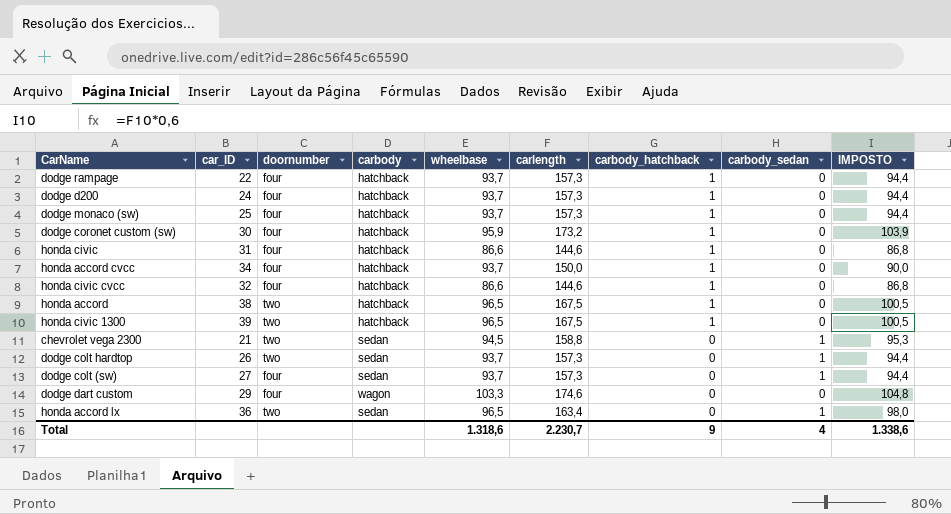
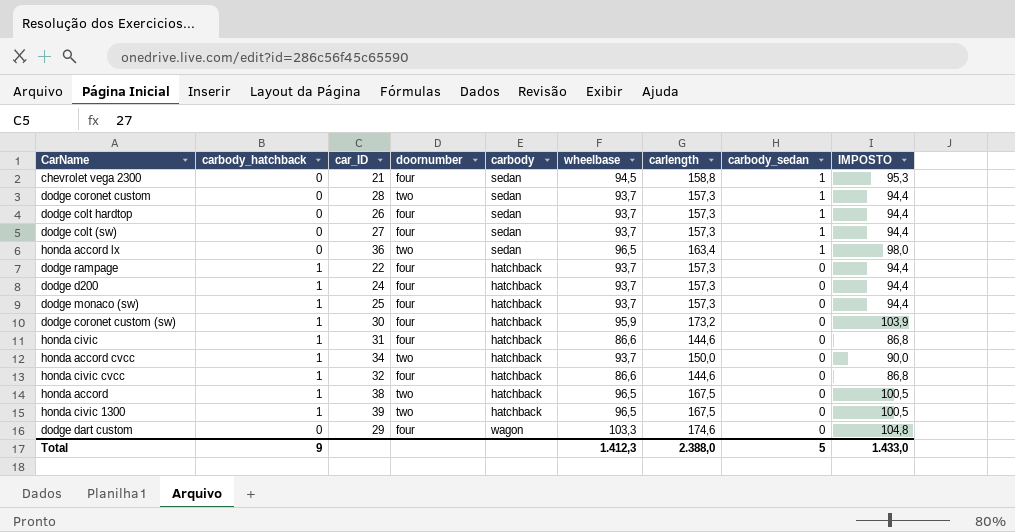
row order: carbody_hatchback descending -> carbody_sedan descending
column carbody_hatchback | position: 7 -> 2
chevrolet vega 2300 | doornumber: two -> four
row dodge coronet custom: none -> 0 | 28 | two | sedan | 93,7 | 157,3 | 1 | 94,4
dodge colt hardtop | doornumber: two -> four
honda accord cvcc | doornumber: four -> two
Total | wheelbase: 1.318,6 -> 1.412,3
Total | carlength: 2.230,7 -> 2.388,0
Total | carbody_sedan: 4 -> 5
Total | IMPOSTO: 1.338,6 -> 1.433,0

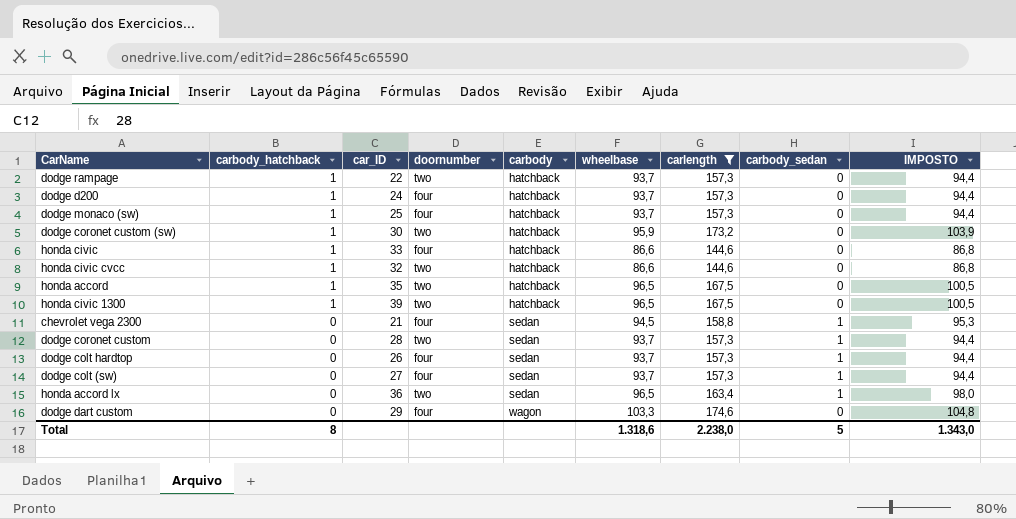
filter: none -> carlength != 150,0
row order: carbody_sedan descending -> carbody_hatchback descending
dodge rampage | doornumber: four -> two
dodge coronet custom (sw) | doornumber: four -> two
honda civic | car_ID: 31 -> 33
honda civic cvcc | doornumber: four -> two
honda accord | car_ID: 38 -> 35
Total | carbody_hatchback: 9 -> 8
Total | wheelbase: 1.412,3 -> 1.318,6
Total | carlength: 2.388,0 -> 2.238,0
Total | IMPOSTO: 1.433,0 -> 1.343,0

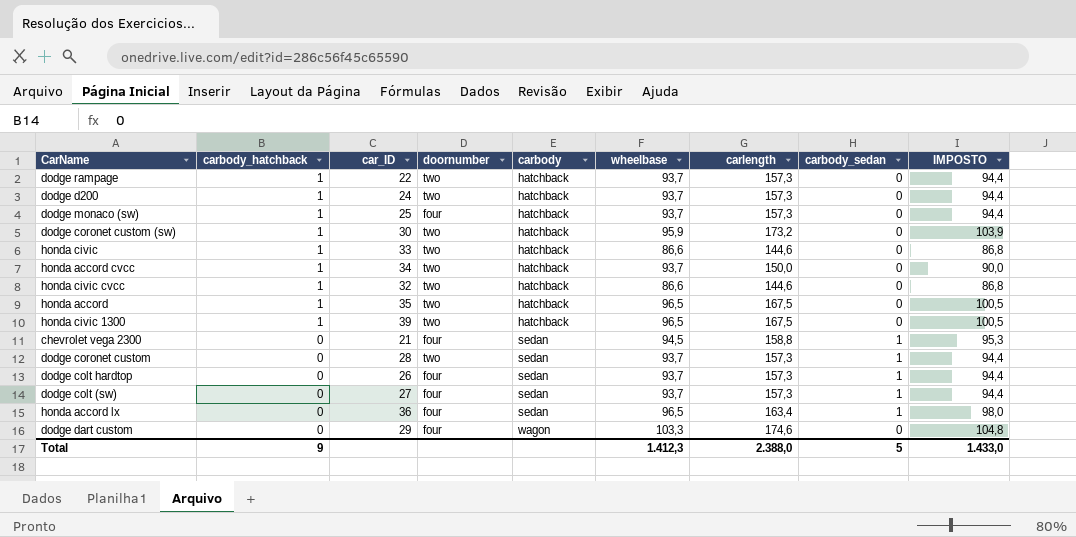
filter: carlength != 150,0 -> none
dodge d200 | doornumber: four -> two
honda civic | doornumber: four -> two
honda accord lx | doornumber: two -> four
Total | carbody_hatchback: 8 -> 9
Total | wheelbase: 1.318,6 -> 1.412,3
Total | carlength: 2.238,0 -> 2.388,0
Total | IMPOSTO: 1.343,0 -> 1.433,0

